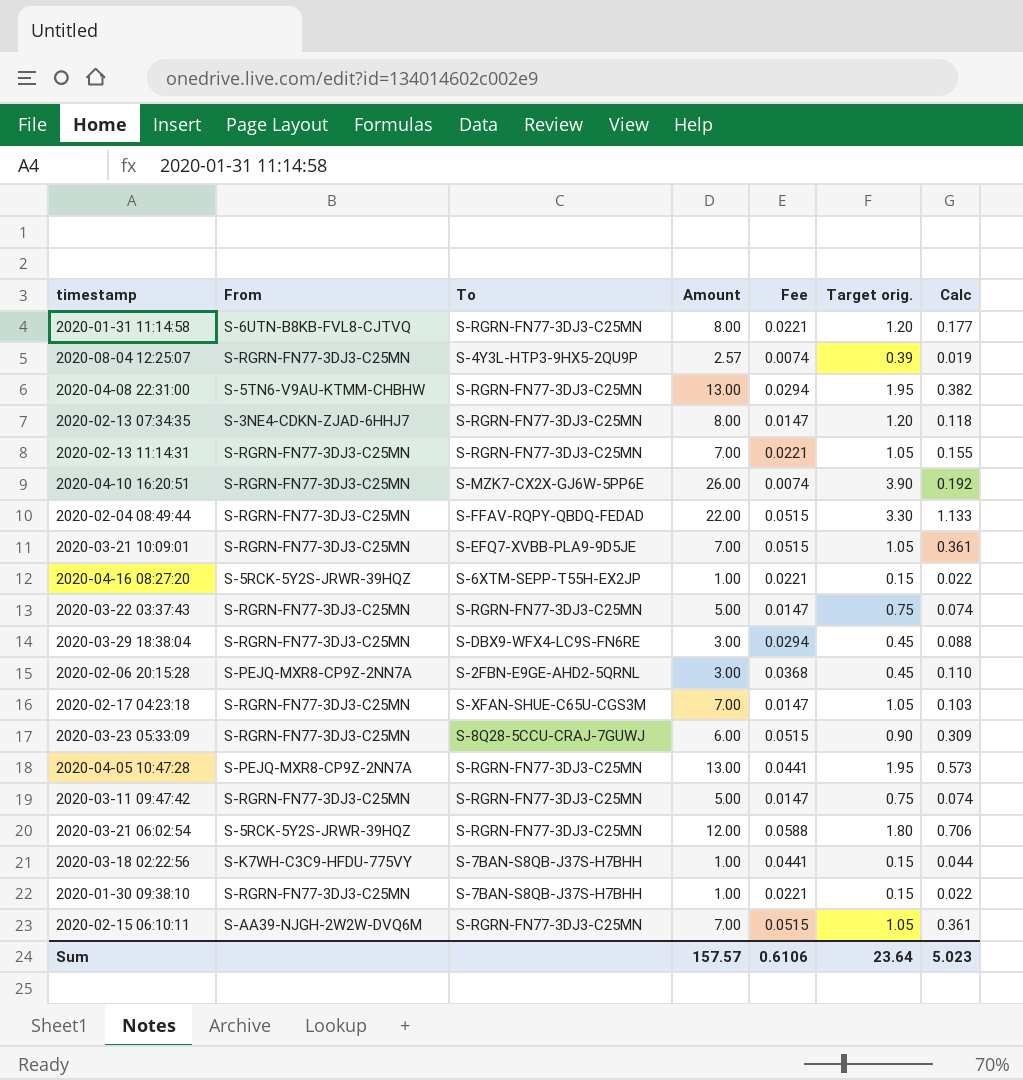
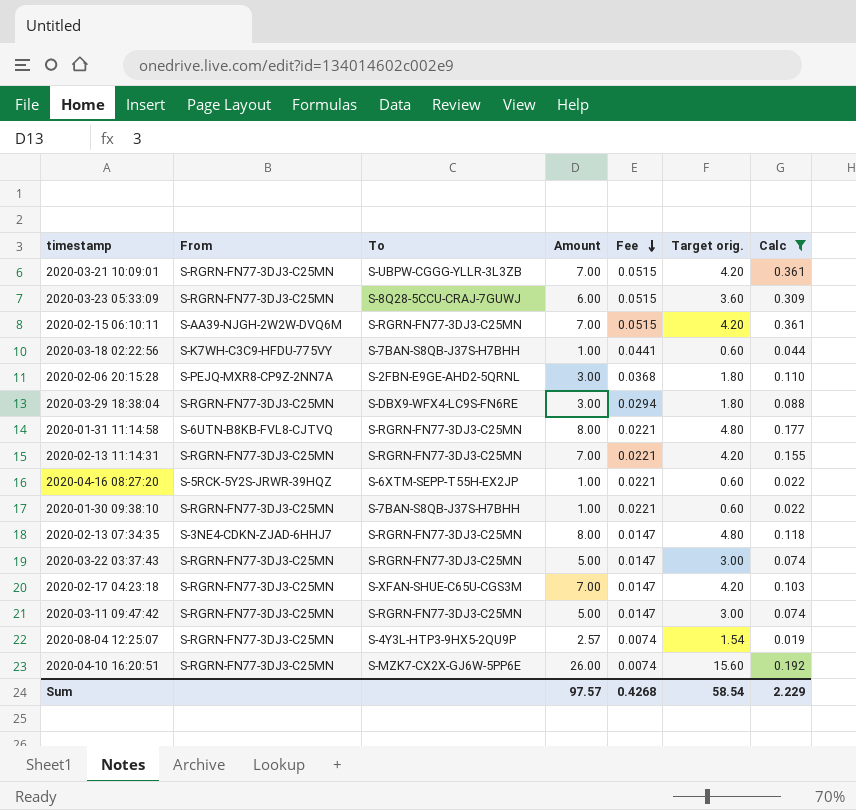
filter: none -> Calc <= 0.361
row order: none -> Fee descending
column Target orig. | formula: [Amount] * 0.15 -> [Amount] * 0.6
2020-03-21 10:09:01 | To: S-EFQ7-XVBB-PLA9-9D5JE -> S-UBPW-CGGG-YLLR-3L3ZB
Sum | Amount: 157.57 -> 97.57
Sum | Fee: 0.6106 -> 0.4268
Sum | Target orig.: 23.64 -> 58.54
Sum | Calc: 5.023 -> 2.229

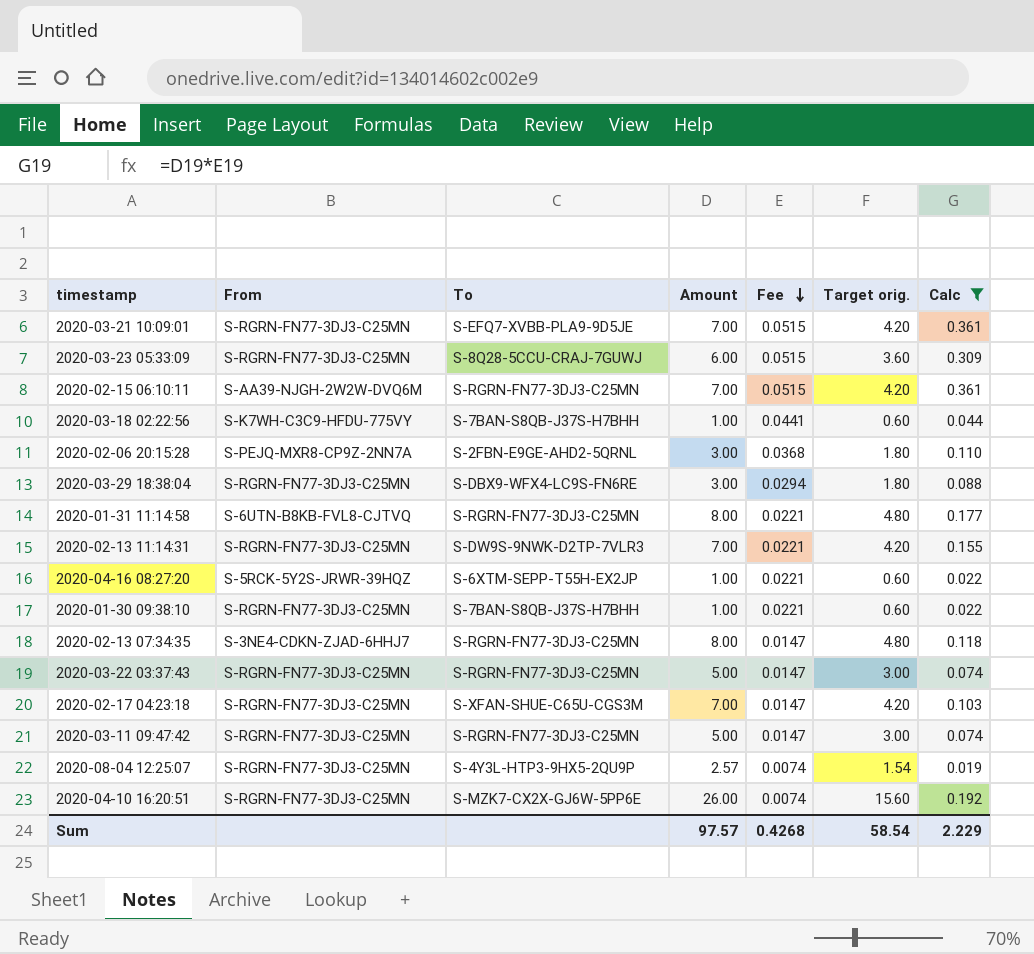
2020-03-21 10:09:01 | To: S-UBPW-CGGG-YLLR-3L3ZB -> S-EFQ7-XVBB-PLA9-9D5JE
2020-02-13 11:14:31 | To: S-RGRN-FN77-3DJ3-C25MN -> S-DW9S-9NWK-D2TP-7VLR3

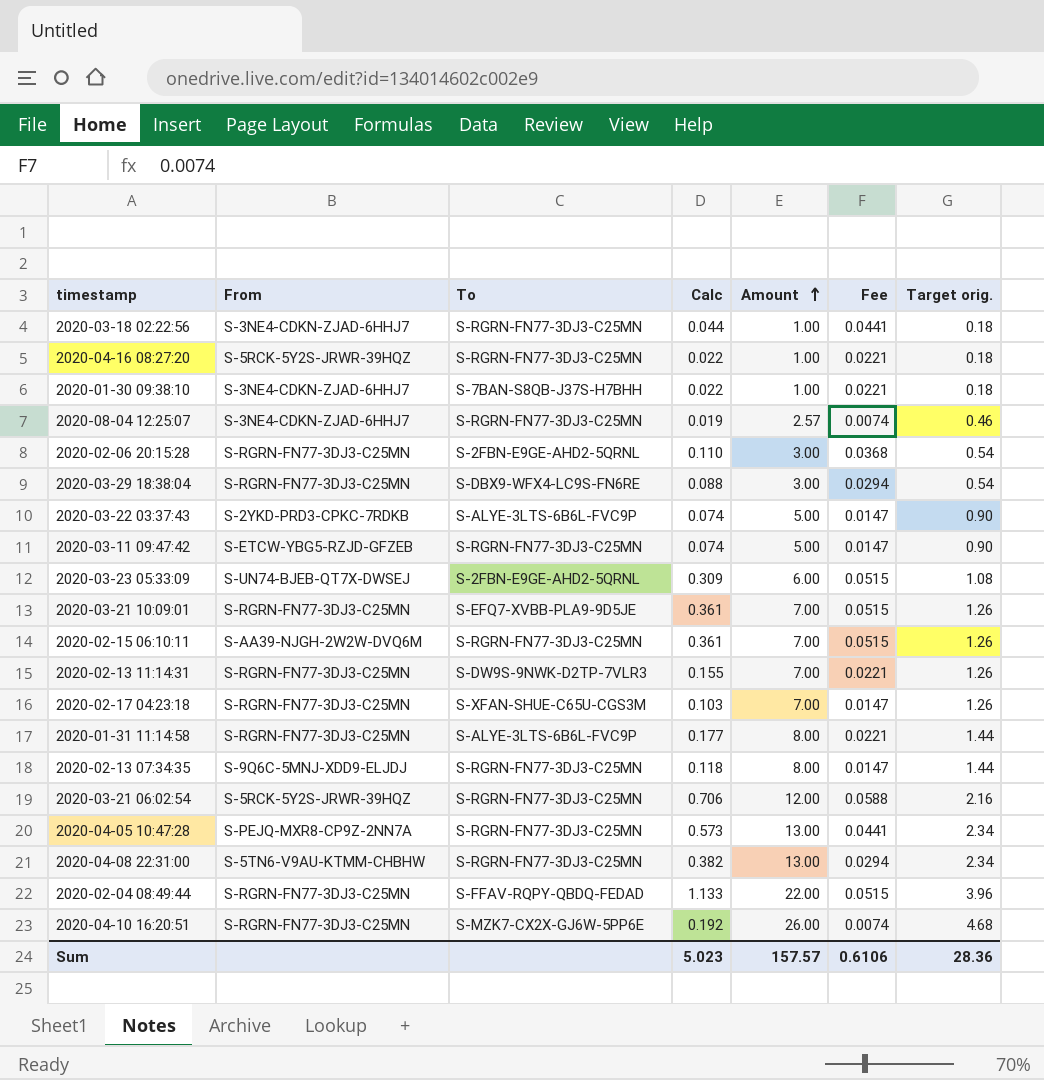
filter: Calc <= 0.361 -> none
row order: Fee descending -> Amount ascending
column Calc | position: 7 -> 4
column Target orig. | formula: [Amount] * 0.6 -> [Amount] * 0.18
2020-03-18 02:22:56 | From: S-K7WH-C3C9-HFDU-775VY -> S-3NE4-CDKN-ZJAD-6HHJ7
2020-03-18 02:22:56 | To: S-7BAN-S8QB-J37S-H7BHH -> S-RGRN-FN77-3DJ3-C25MN
2020-04-16 08:27:20 | To: S-6XTM-SEPP-T55H-EX2JP -> S-RGRN-FN77-3DJ3-C25MN
2020-01-30 09:38:10 | From: S-RGRN-FN77-3DJ3-C25MN -> S-3NE4-CDKN-ZJAD-6HHJ7
2020-08-04 12:25:07 | From: S-RGRN-FN77-3DJ3-C25MN -> S-3NE4-CDKN-ZJAD-6HHJ7
2020-08-04 12:25:07 | To: S-4Y3L-HTP3-9HX5-2QU9P -> S-RGRN-FN77-3DJ3-C25MN
2020-02-06 20:15:28 | From: S-PEJQ-MXR8-CP9Z-2NN7A -> S-RGRN-FN77-3DJ3-C25MN
2020-03-22 03:37:43 | From: S-RGRN-FN77-3DJ3-C25MN -> S-2YKD-PRD3-CPKC-7RDKB
2020-03-22 03:37:43 | To: S-RGRN-FN77-3DJ3-C25MN -> S-ALYE-3LTS-6B6L-FVC9P
2020-03-11 09:47:42 | From: S-RGRN-FN77-3DJ3-C25MN -> S-ETCW-YBG5-RZJD-GFZEB
2020-03-23 05:33:09 | From: S-RGRN-FN77-3DJ3-C25MN -> S-UN74-BJEB-QT7X-DWSEJ
2020-03-23 05:33:09 | To: S-8Q28-5CCU-CRAJ-7GUWJ -> S-2FBN-E9GE-AHD2-5QRNL
2020-01-31 11:14:58 | From: S-6UTN-B8KB-FVL8-CJTVQ -> S-RGRN-FN77-3DJ3-C25MN
2020-01-31 11:14:58 | To: S-RGRN-FN77-3DJ3-C25MN -> S-ALYE-3LTS-6B6L-FVC9P
2020-02-13 07:34:35 | From: S-3NE4-CDKN-ZJAD-6HHJ7 -> S-9Q6C-5MNJ-XDD9-ELJDJ
Sum | Calc: 2.229 -> 5.023
Sum | Amount: 97.57 -> 157.57
Sum | Fee: 0.4268 -> 0.6106
Sum | Target orig.: 58.54 -> 28.36

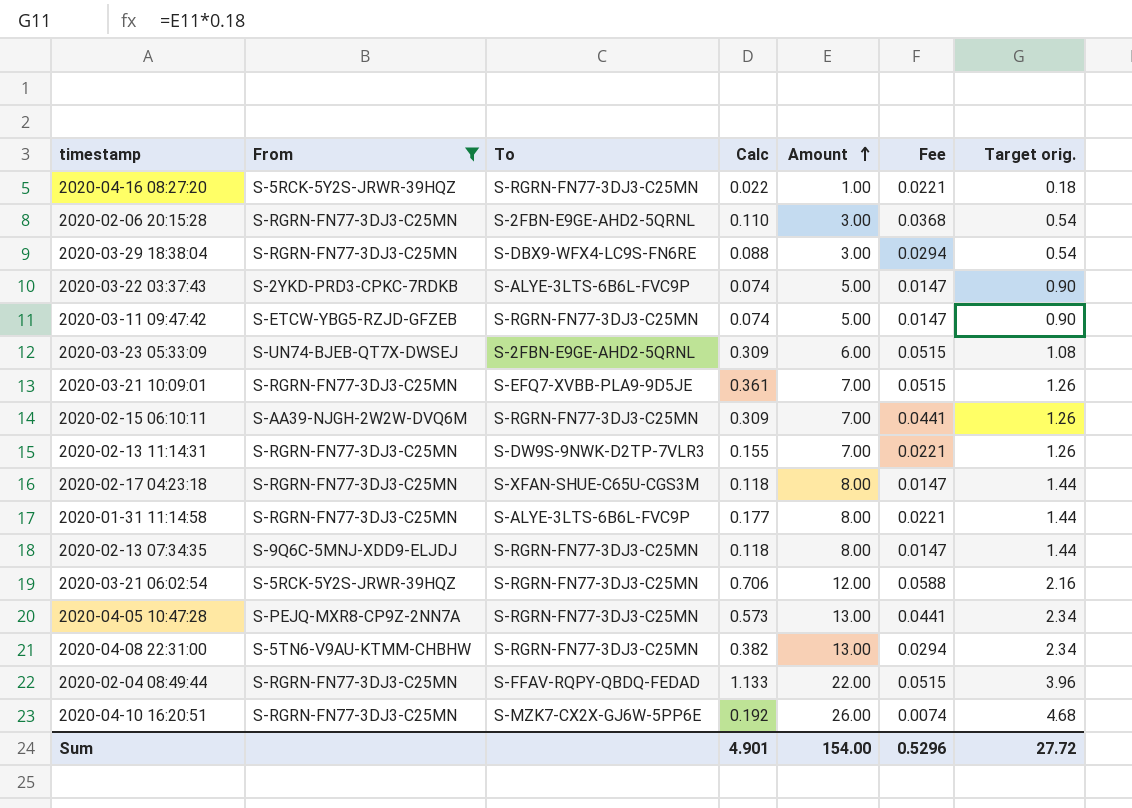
filter: none -> From != S-3NE4-CDKN-ZJAD-6HHJ7
2020-02-15 06:10:11 | Calc: 0.361 -> 0.309
2020-02-15 06:10:11 | Fee: 0.0515 -> 0.0441
2020-02-17 04:23:18 | Calc: 0.103 -> 0.118
2020-02-17 04:23:18 | Amount: 7.00 -> 8.00
2020-02-17 04:23:18 | Target orig.: 1.26 -> 1.44
Sum | Calc: 5.023 -> 4.901
Sum | Amount: 157.57 -> 154.00
Sum | Fee: 0.6106 -> 0.5296
Sum | Target orig.: 28.36 -> 27.72

